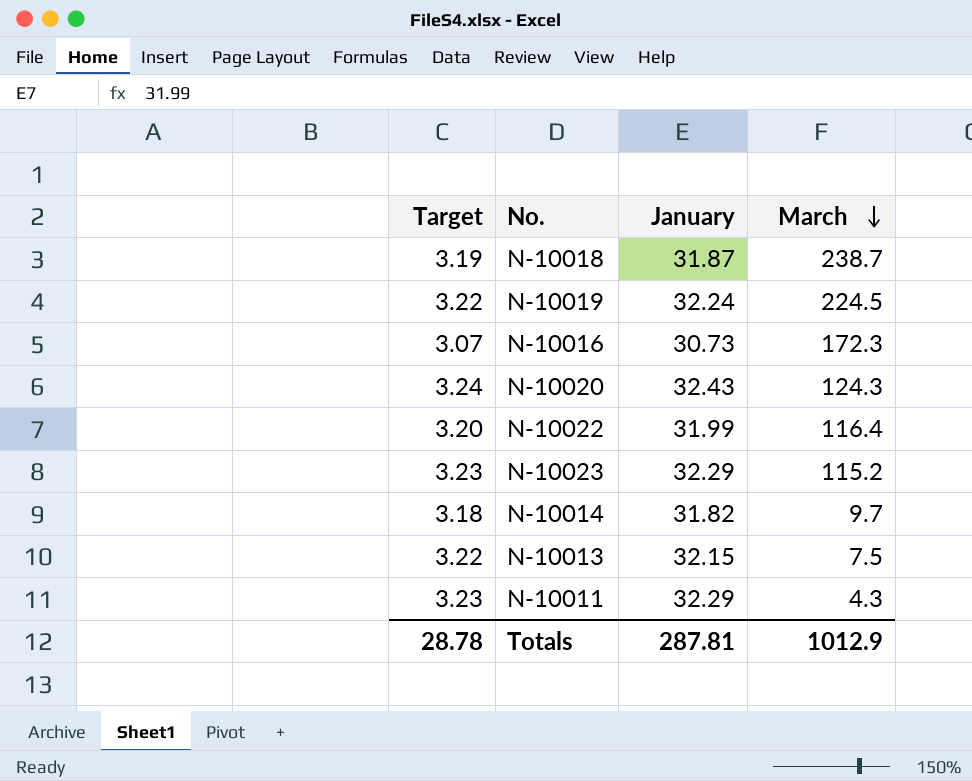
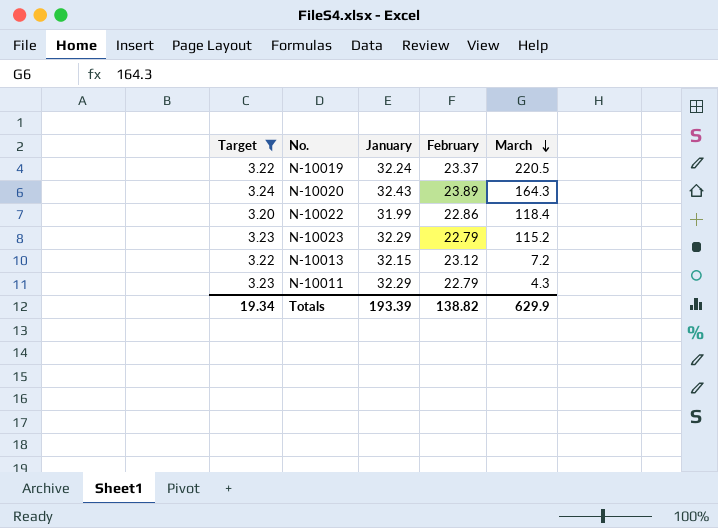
filter: none -> Target >= 3.20
column February | position: none -> 4
N-10019 | March: 224.5 -> 220.5
N-10020 | March: 124.3 -> 164.3
N-10022 | March: 116.4 -> 118.4
N-10013 | March: 7.5 -> 7.2
Totals | Target: 28.78 -> 19.34
Totals | January: 287.81 -> 193.39
Totals | March: 1012.9 -> 629.9

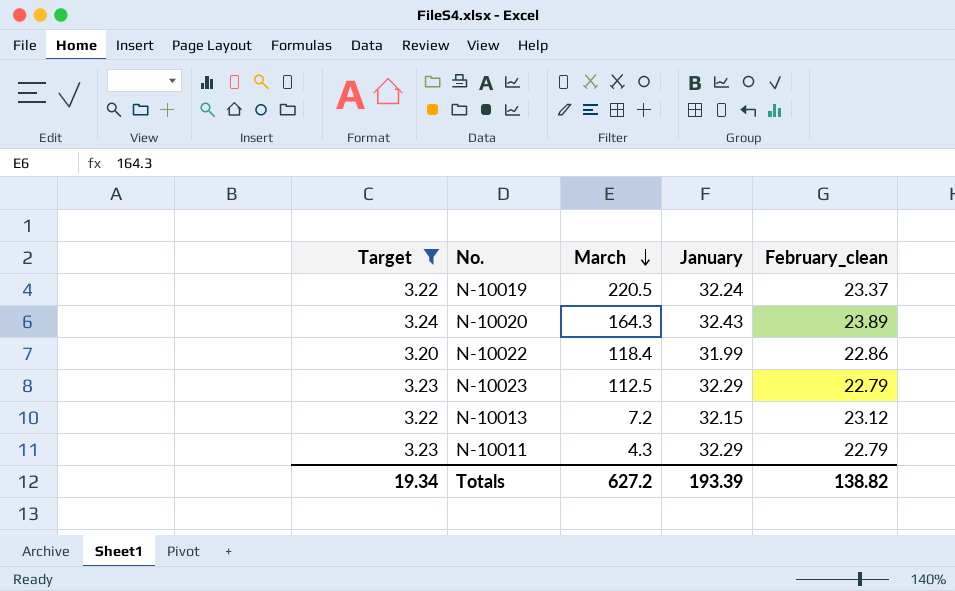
column March | position: 5 -> 3
column name: February -> February_clean
N-10023 | March: 115.2 -> 112.5
Totals | March: 629.9 -> 627.2

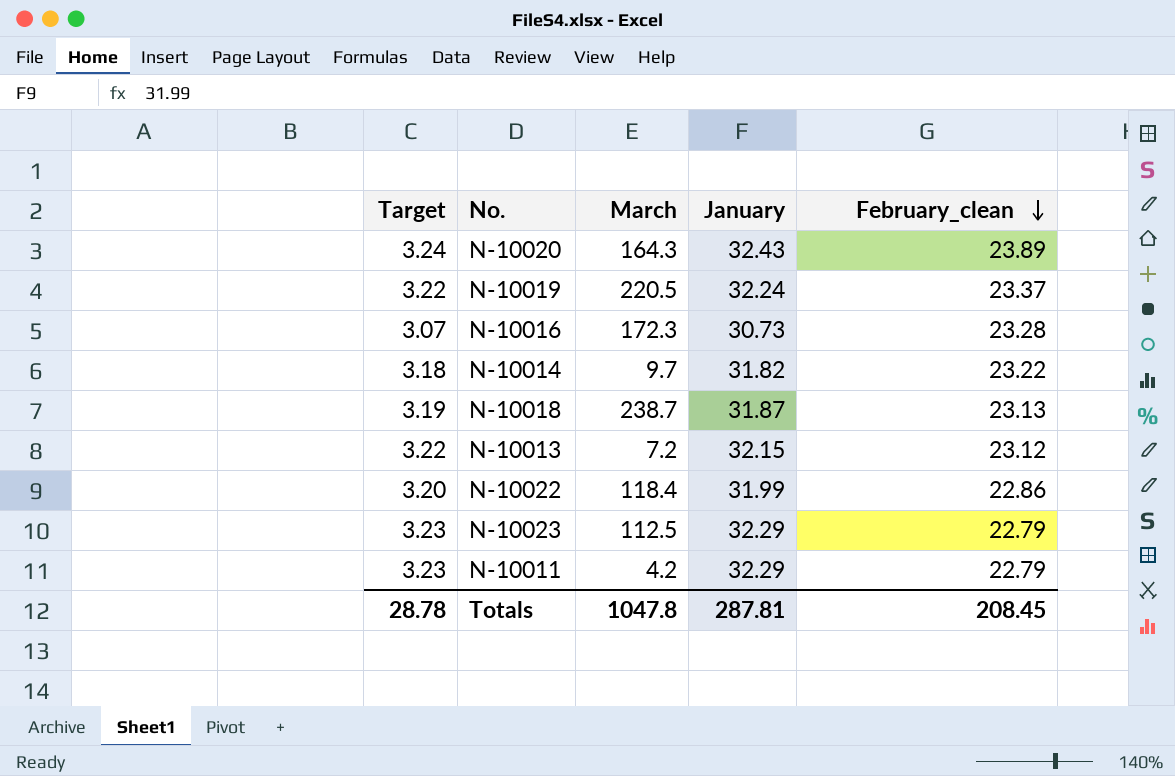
filter: Target >= 3.20 -> none
row order: March descending -> February_clean descending
N-10011 | March: 4.3 -> 4.2
Totals | Target: 19.34 -> 28.78
Totals | March: 627.2 -> 1047.8
Totals | January: 193.39 -> 287.81
Totals | February_clean: 138.82 -> 208.45

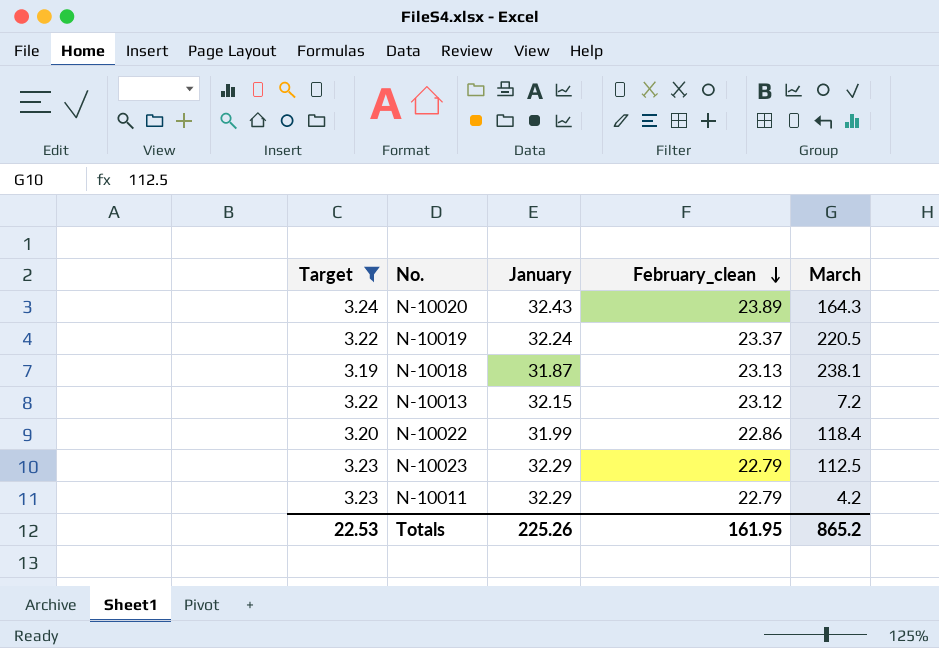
filter: none -> Target >= 3.19
column March | position: 3 -> 5
N-10018 | March: 238.7 -> 238.1
Totals | Target: 28.78 -> 22.53
Totals | January: 287.81 -> 225.26
Totals | February_clean: 208.45 -> 161.95
Totals | March: 1047.8 -> 865.2

